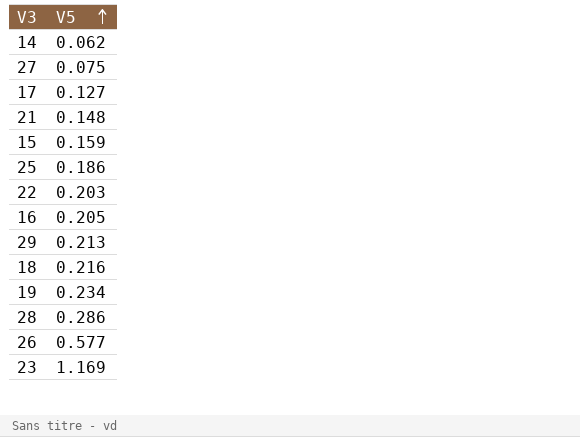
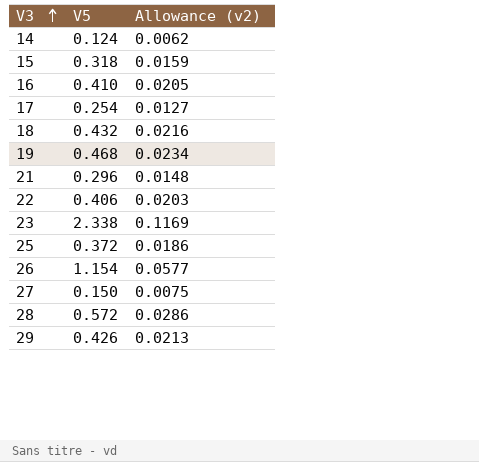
row order: V5 ascending -> V3 ascending
column Allowance (v2) | formula: none -> [V5] * 0.05
14 | V5: 0.062 -> 0.124
15 | V5: 0.159 -> 0.318
16 | V5: 0.205 -> 0.410
17 | V5: 0.127 -> 0.254
18 | V5: 0.216 -> 0.432
19 | V5: 0.234 -> 0.468
21 | V5: 0.148 -> 0.296
22 | V5: 0.203 -> 0.406
23 | V5: 1.169 -> 2.338
25 | V5: 0.186 -> 0.372
26 | V5: 0.577 -> 1.154
27 | V5: 0.075 -> 0.150
28 | V5: 0.286 -> 0.572
29 | V5: 0.213 -> 0.426

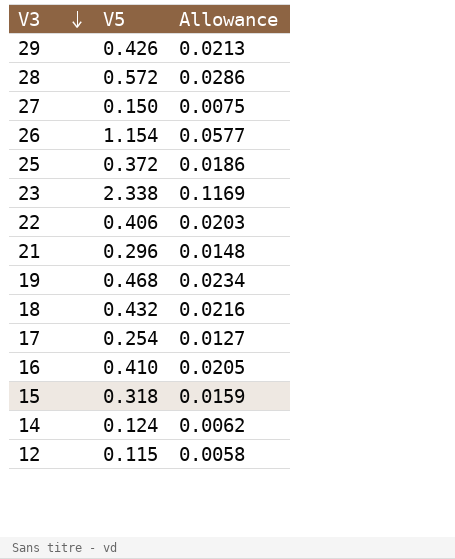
row order: V3 ascending -> V3 descending
column name: Allowance (v2) -> Allowance
row 12: none -> 0.115 | 0.0058

